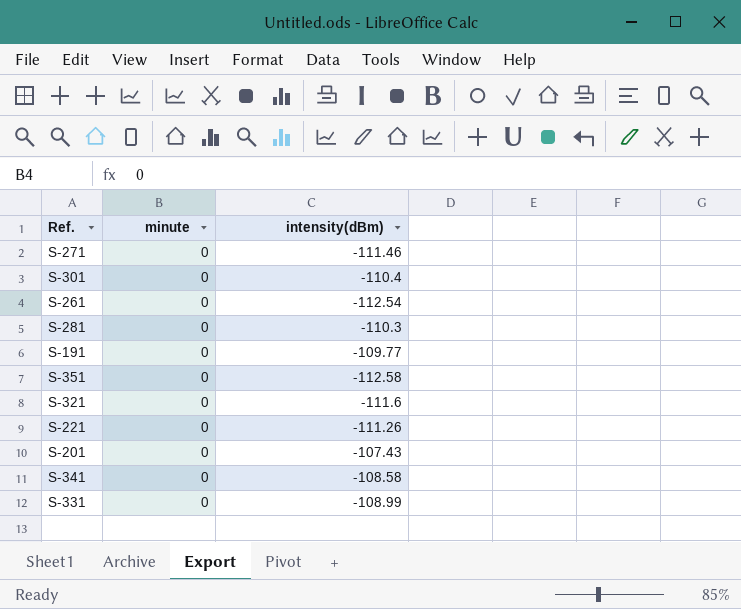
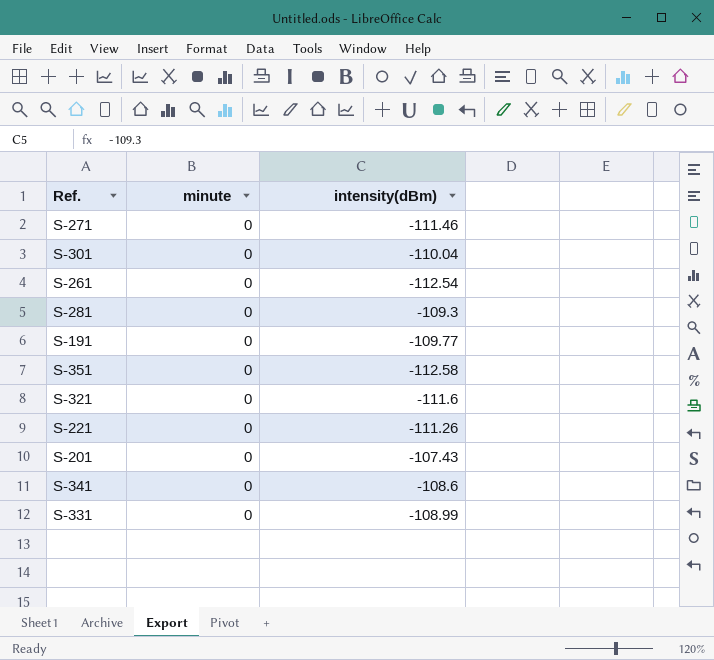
S-301 | intensity(dBm): -110.4 -> -110.04
S-281 | intensity(dBm): -110.3 -> -109.3
S-341 | intensity(dBm): -108.58 -> -108.6

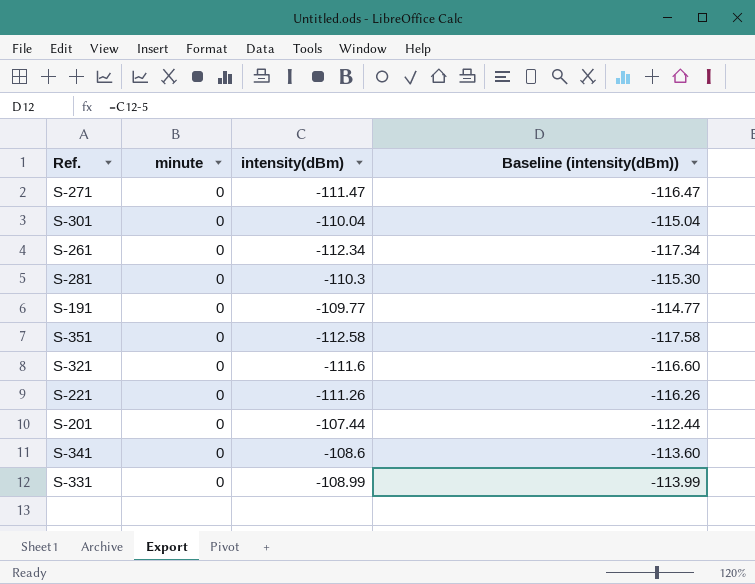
column Baseline (intensity(dBm)) | formula: none -> [intensity(dBm)] - 5
S-271 | intensity(dBm): -111.46 -> -111.47
S-261 | intensity(dBm): -112.54 -> -112.34
S-281 | intensity(dBm): -109.3 -> -110.3
S-201 | intensity(dBm): -107.43 -> -107.44

